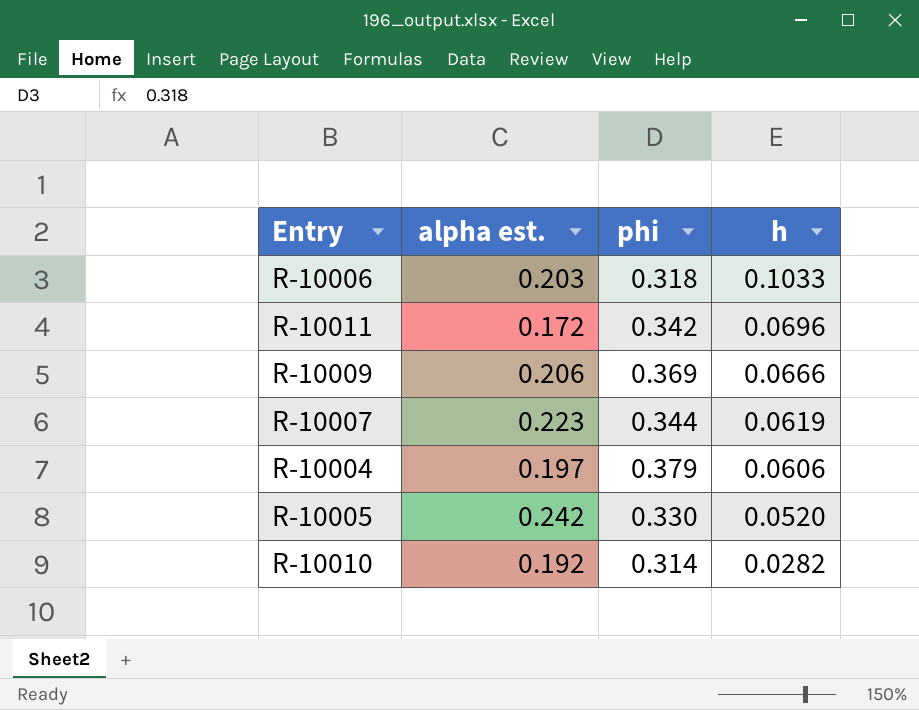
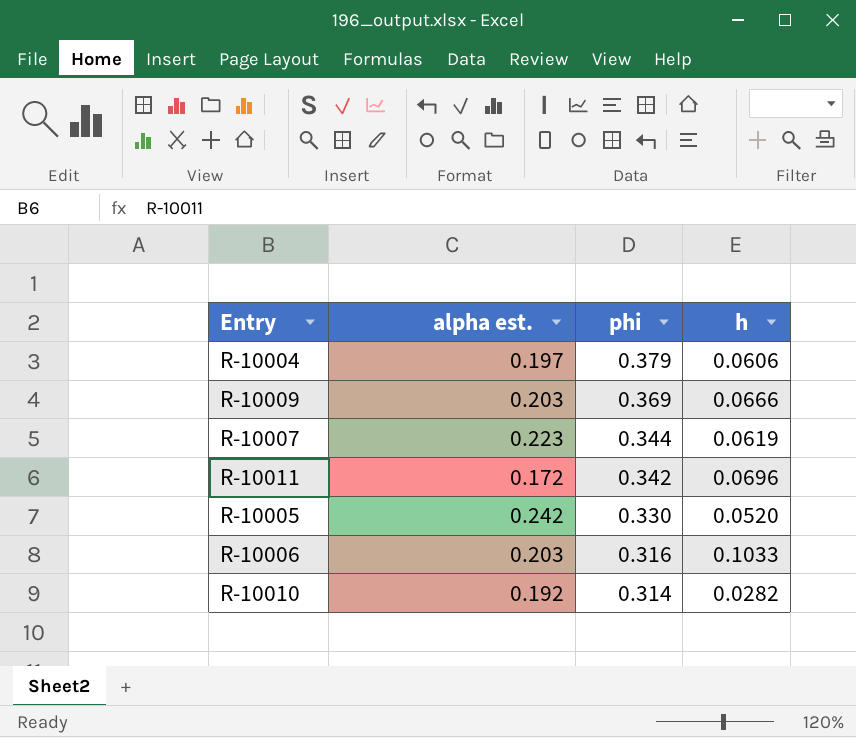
row order: h descending -> phi descending
R-10009 | alpha est.: 0.206 -> 0.203
R-10006 | phi: 0.318 -> 0.316

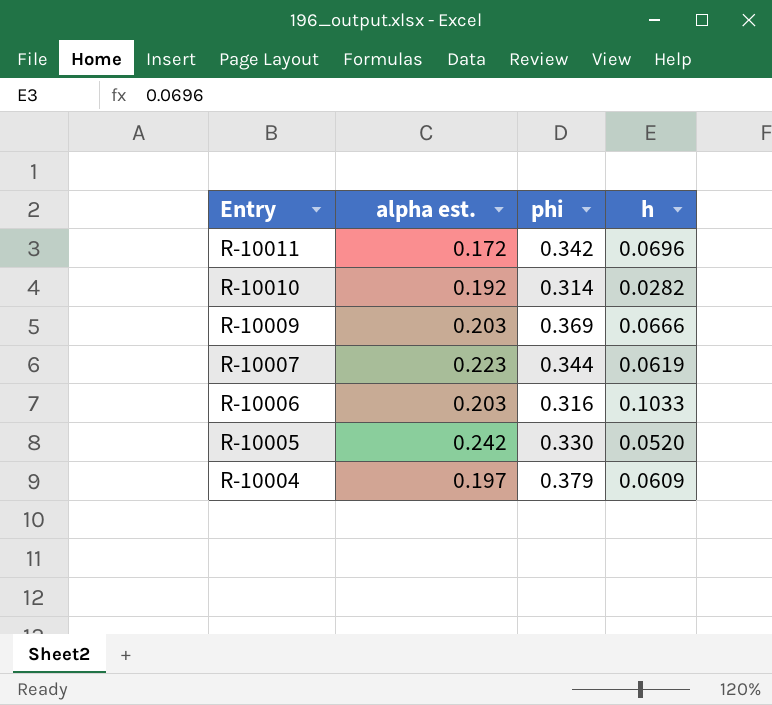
row order: phi descending -> Entry descending
R-10004 | h: 0.0606 -> 0.0609

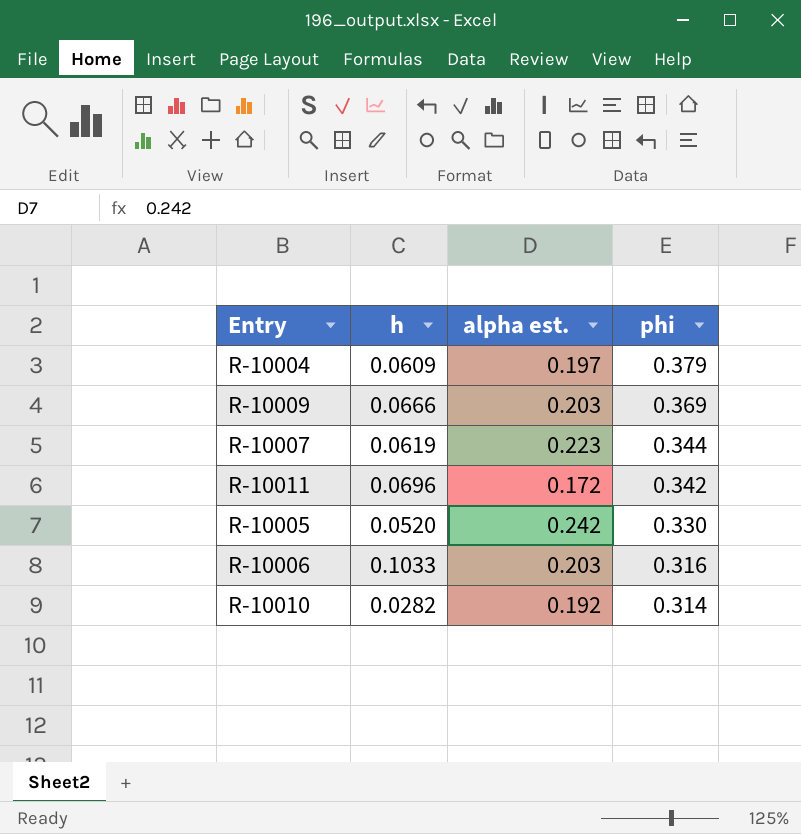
row order: Entry descending -> phi descending
column h | position: 4 -> 2

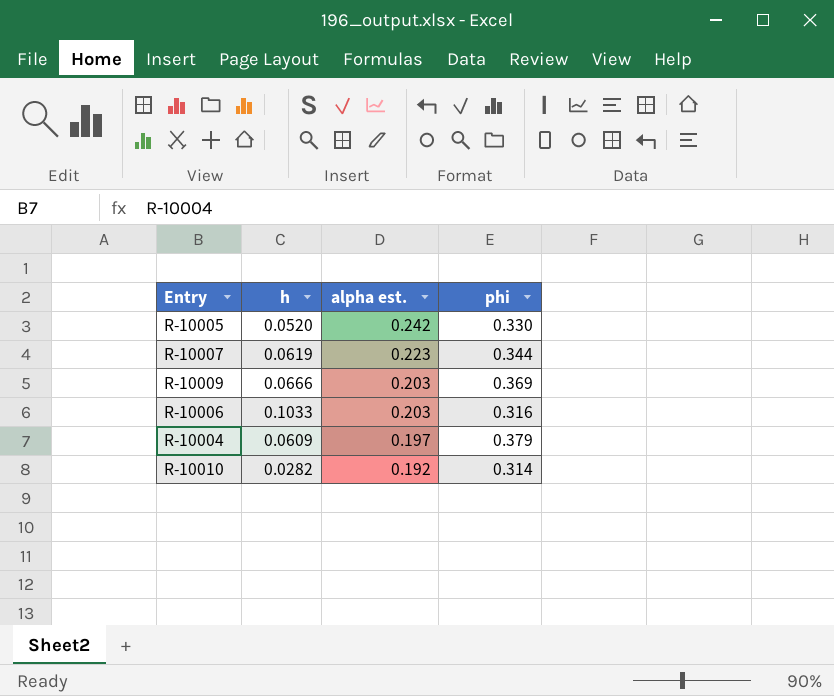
row order: phi descending -> alpha est. descending
row R-10011: 0.0696 | 0.172 | 0.342 -> none

